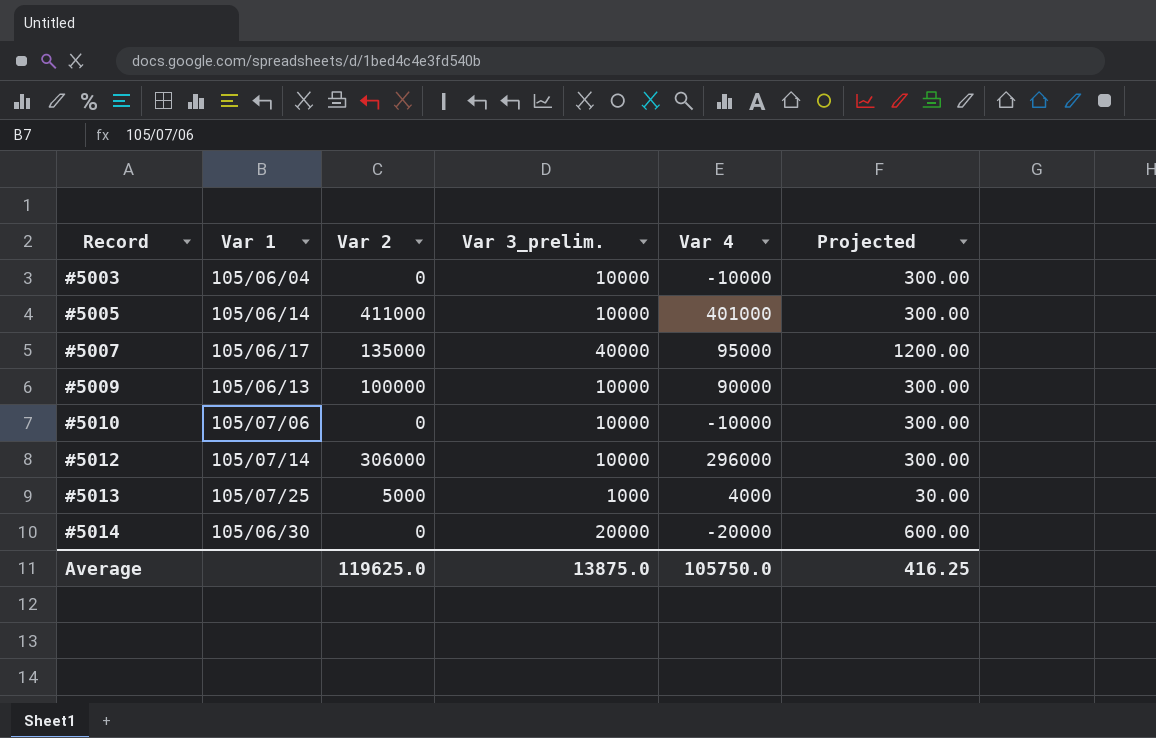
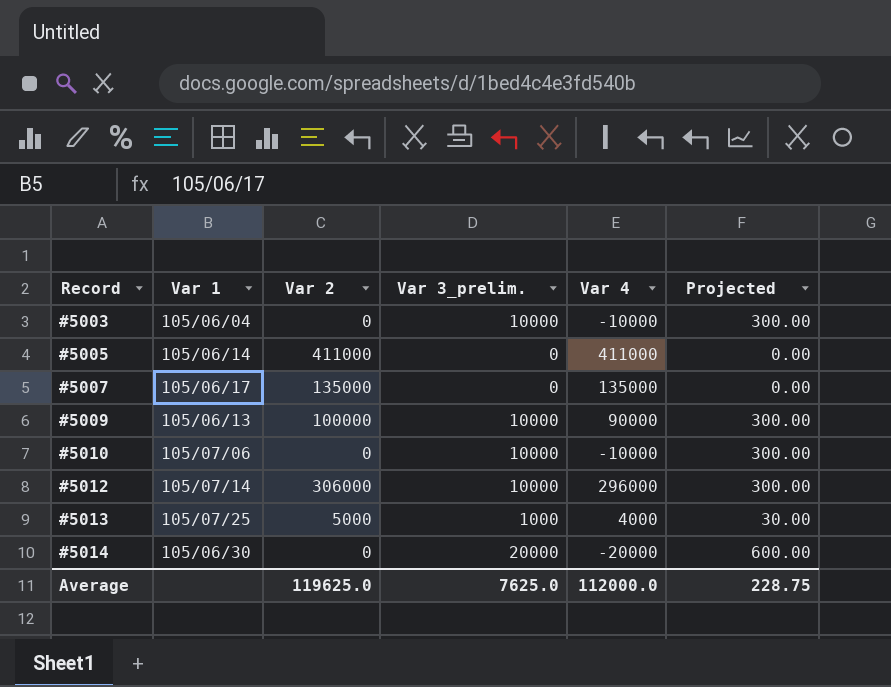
#5005 | Var 3_prelim.: 10000 -> 0
#5005 | Var 4: 401000 -> 411000
#5005 | Projected: 300.00 -> 0.00
#5007 | Var 3_prelim.: 40000 -> 0
#5007 | Var 4: 95000 -> 135000
#5007 | Projected: 1200.00 -> 0.00
Average | Var 3_prelim.: 13875.0 -> 7625.0
Average | Var 4: 105750.0 -> 112000.0
Average | Projected: 416.25 -> 228.75

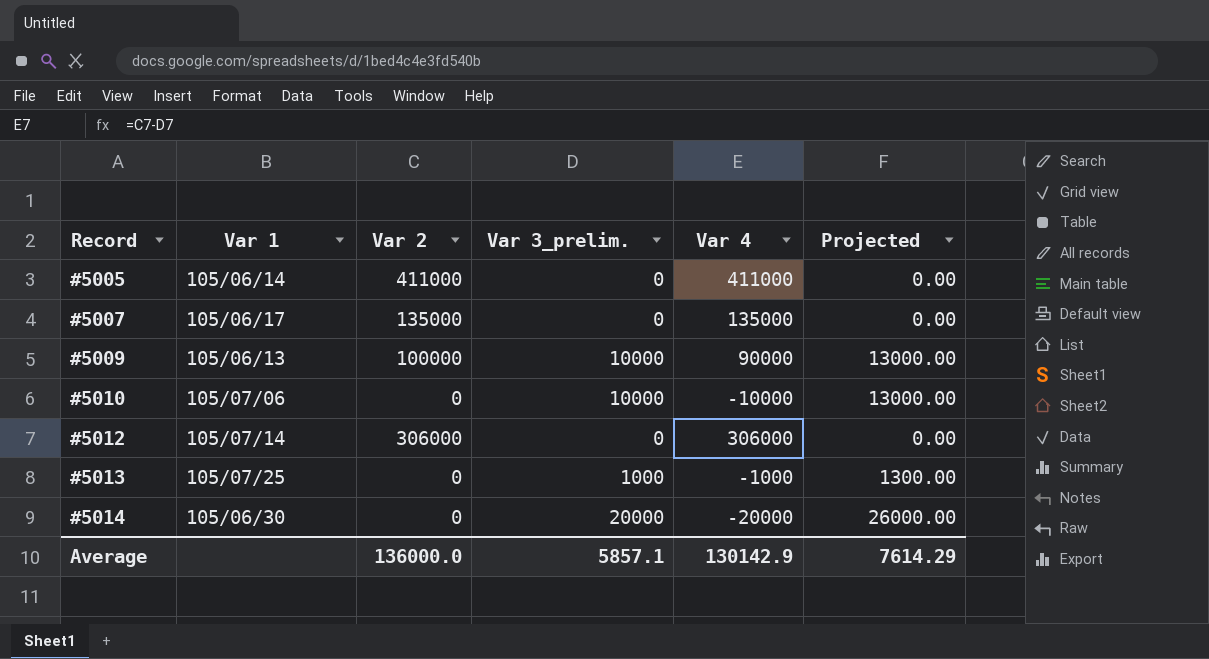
column Projected | formula: [Var 3_prelim.] * 0.03 -> [Var 3_prelim.] * 1.3
row #5003: 105/06/04 | 0 | 10000 | -10000 | 300.00 -> none
#5012 | Var 3_prelim.: 10000 -> 0
#5012 | Var 4: 296000 -> 306000
#5013 | Var 2: 5000 -> 0
#5013 | Var 4: 4000 -> -1000
Average | Var 2: 119625.0 -> 136000.0
Average | Var 3_prelim.: 7625.0 -> 5857.1
Average | Var 4: 112000.0 -> 130142.9
Average | Projected: 228.75 -> 7614.29

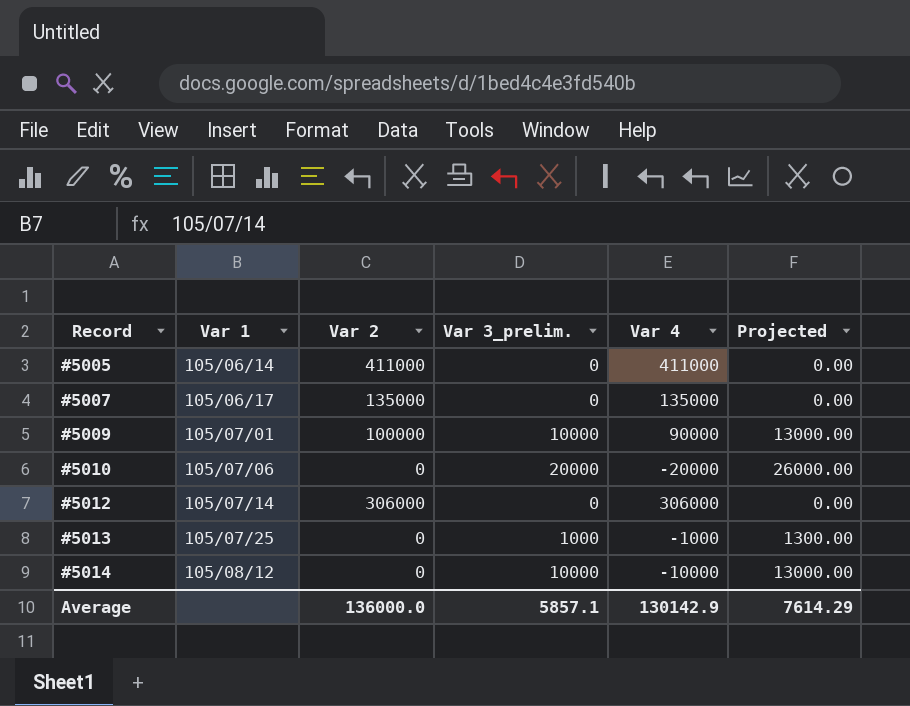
#5009 | Var 1: 105/06/13 -> 105/07/01
#5010 | Var 3_prelim.: 10000 -> 20000
#5010 | Var 4: -10000 -> -20000
#5010 | Projected: 13000.00 -> 26000.00
#5014 | Var 1: 105/06/30 -> 105/08/12
#5014 | Var 3_prelim.: 20000 -> 10000
#5014 | Var 4: -20000 -> -10000
#5014 | Projected: 26000.00 -> 13000.00

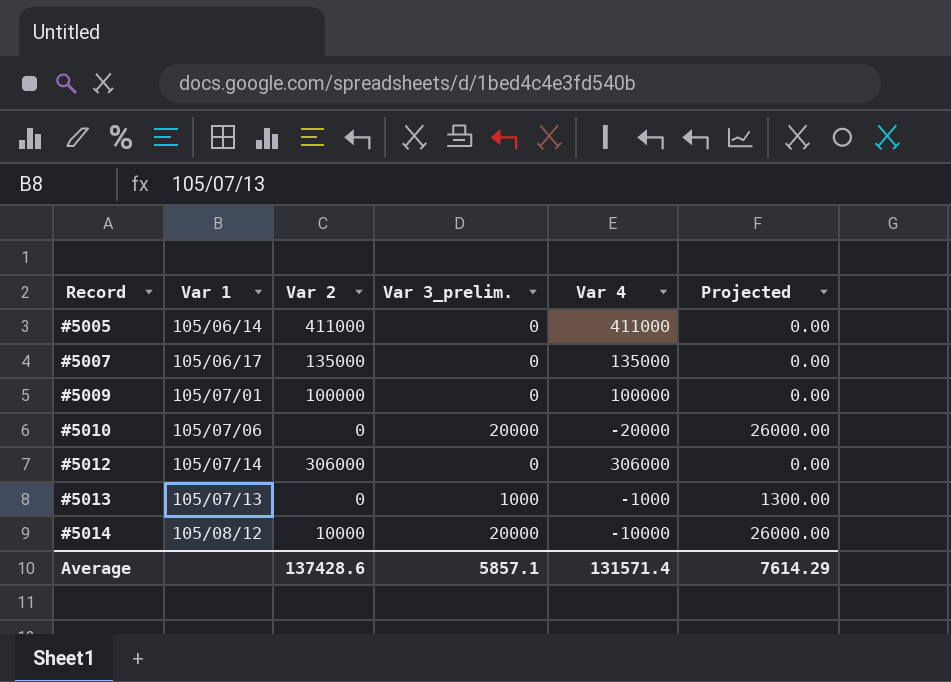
#5009 | Var 3_prelim.: 10000 -> 0
#5009 | Var 4: 90000 -> 100000
#5009 | Projected: 13000.00 -> 0.00
#5013 | Var 1: 105/07/25 -> 105/07/13
#5014 | Var 2: 0 -> 10000
#5014 | Var 3_prelim.: 10000 -> 20000
#5014 | Projected: 13000.00 -> 26000.00
Average | Var 2: 136000.0 -> 137428.6
Average | Var 4: 130142.9 -> 131571.4

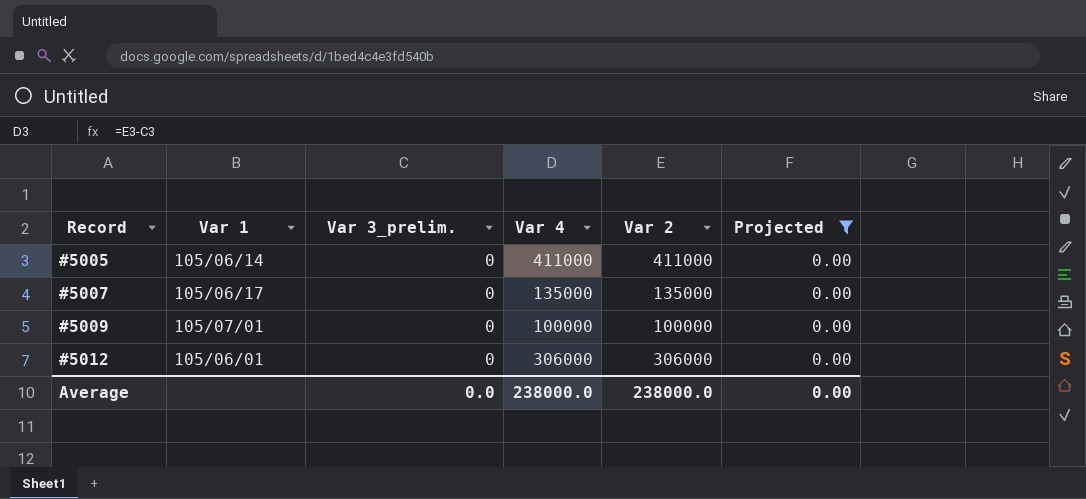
filter: none -> Projected = 0.00
column Var 2 | position: 3 -> 5
#5012 | Var 1: 105/07/14 -> 105/06/01
Average | Var 3_prelim.: 5857.1 -> 0.0
Average | Var 4: 131571.4 -> 238000.0
Average | Var 2: 137428.6 -> 238000.0
Average | Projected: 7614.29 -> 0.00

